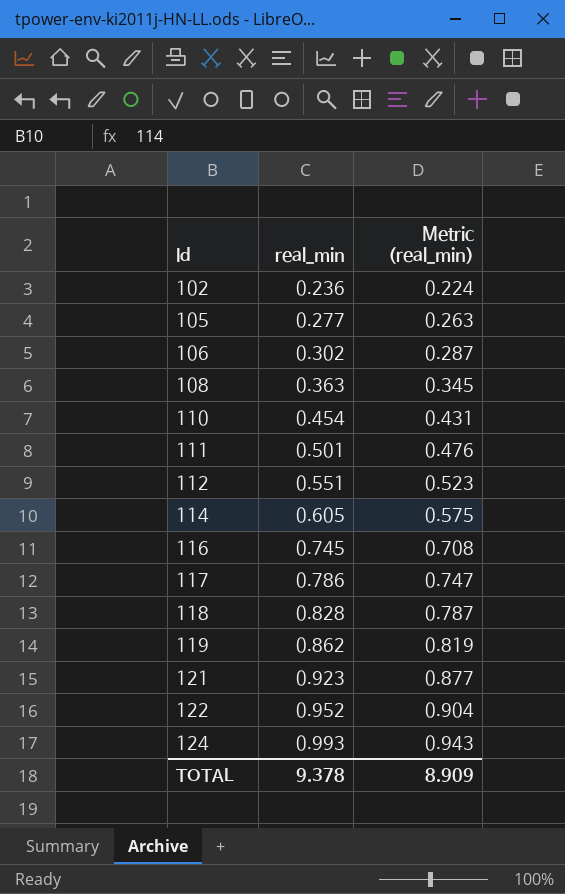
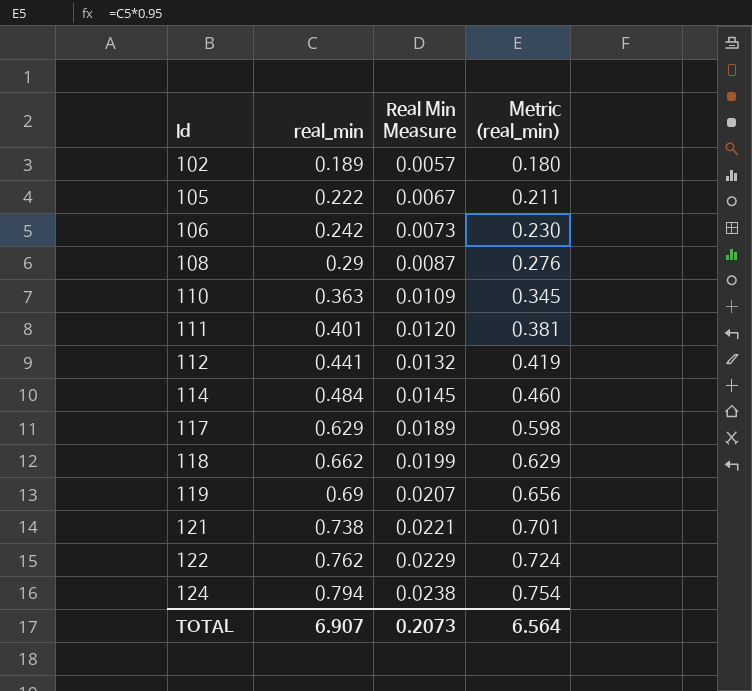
column Real Min Measure | formula: none -> [real_min] * 0.03
row 116: 0.745 | 0.708 -> none
102 | real_min: 0.236 -> 0.189
102 | Metric (real_min): 0.224 -> 0.180
105 | real_min: 0.277 -> 0.222
105 | Metric (real_min): 0.263 -> 0.211
106 | real_min: 0.302 -> 0.242
106 | Metric (real_min): 0.287 -> 0.230
108 | real_min: 0.363 -> 0.29
108 | Metric (real_min): 0.345 -> 0.276
110 | real_min: 0.454 -> 0.363
110 | Metric (real_min): 0.431 -> 0.345
111 | real_min: 0.501 -> 0.401
111 | Metric (real_min): 0.476 -> 0.381
112 | real_min: 0.551 -> 0.441
112 | Metric (real_min): 0.523 -> 0.419
114 | real_min: 0.605 -> 0.484
114 | Metric (real_min): 0.575 -> 0.460
117 | real_min: 0.786 -> 0.629
117 | Metric (real_min): 0.747 -> 0.598
118 | real_min: 0.828 -> 0.662
118 | Metric (real_min): 0.787 -> 0.629
119 | real_min: 0.862 -> 0.69
119 | Metric (real_min): 0.819 -> 0.656
121 | real_min: 0.923 -> 0.738
121 | Metric (real_min): 0.877 -> 0.701
122 | real_min: 0.952 -> 0.762
122 | Metric (real_min): 0.904 -> 0.724
124 | real_min: 0.993 -> 0.794
124 | Metric (real_min): 0.943 -> 0.754
TOTAL | real_min: 9.378 -> 6.907
TOTAL | Metric (real_min): 8.909 -> 6.564

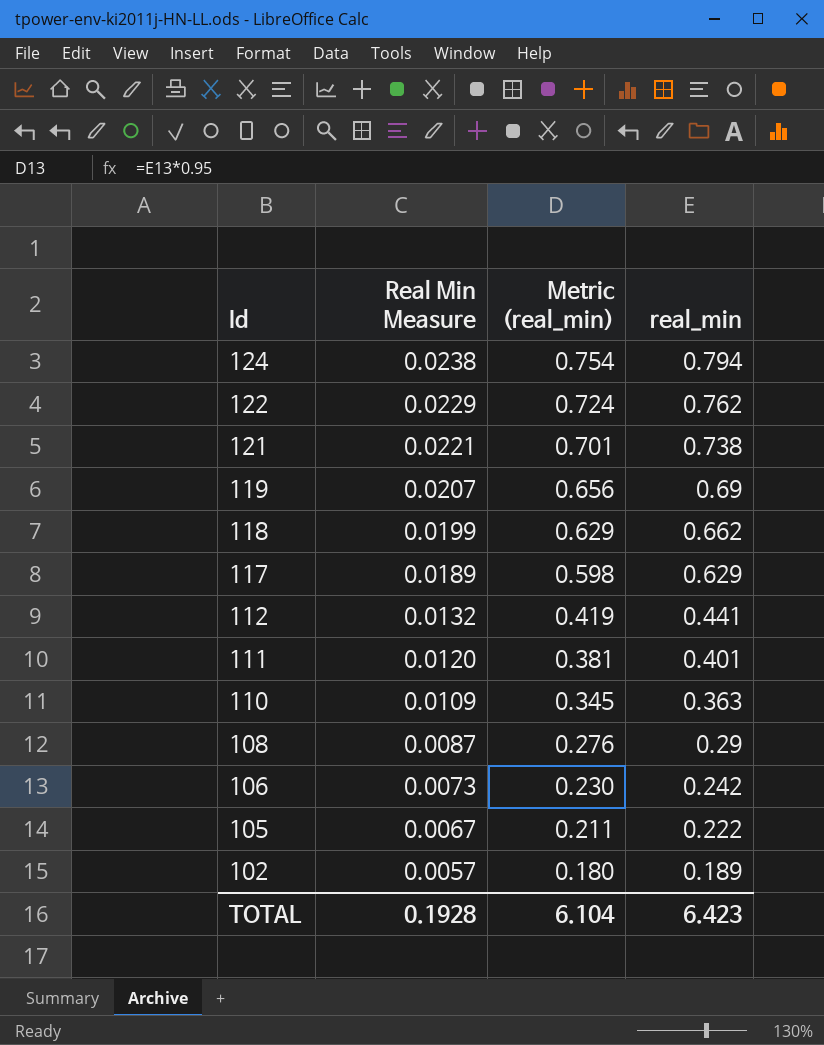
row order: Id ascending -> Id descending
column real_min | position: 2 -> 4
row 114: 0.484 | 0.0145 | 0.460 -> none
TOTAL | Real Min Measure: 0.2073 -> 0.1928
TOTAL | Metric (real_min): 6.564 -> 6.104
TOTAL | real_min: 6.907 -> 6.423

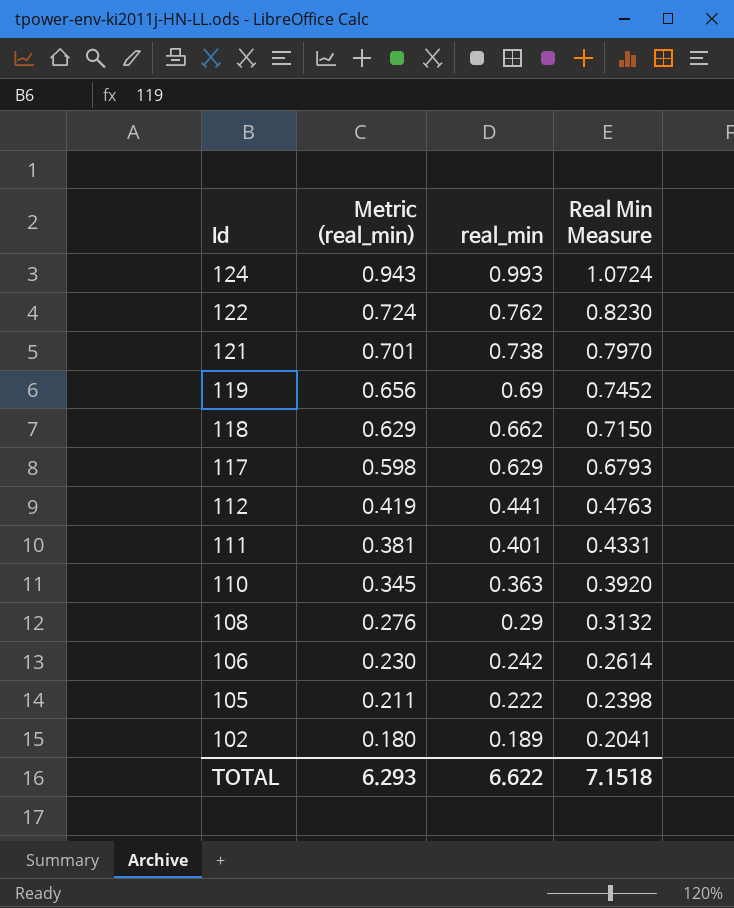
column Real Min Measure | formula: [real_min] * 0.03 -> [real_min] * 1.08
column Real Min Measure | position: 2 -> 4
124 | Metric (real_min): 0.754 -> 0.943
124 | real_min: 0.794 -> 0.993
TOTAL | Metric (real_min): 6.104 -> 6.293
TOTAL | real_min: 6.423 -> 6.622
TOTAL | Real Min Measure: 0.1928 -> 7.1518

